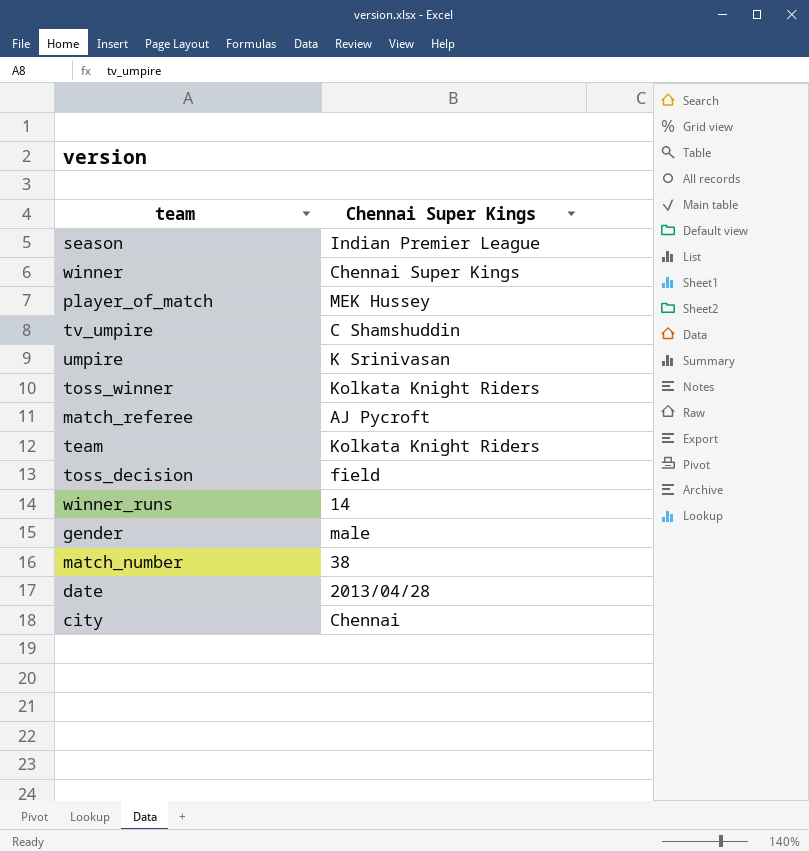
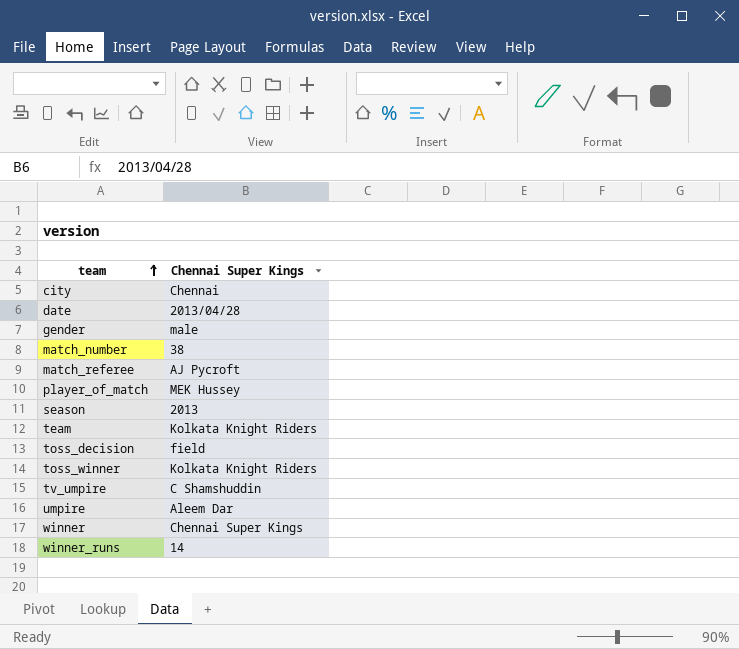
row order: none -> team ascending
season | Chennai Super Kings: Indian Premier League -> 2013
umpire | Chennai Super Kings: K Srinivasan -> Aleem Dar

